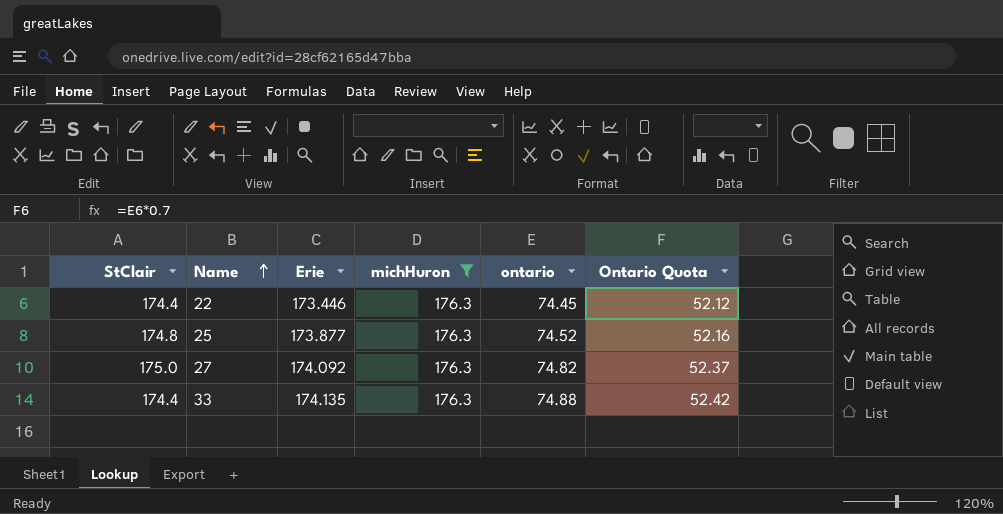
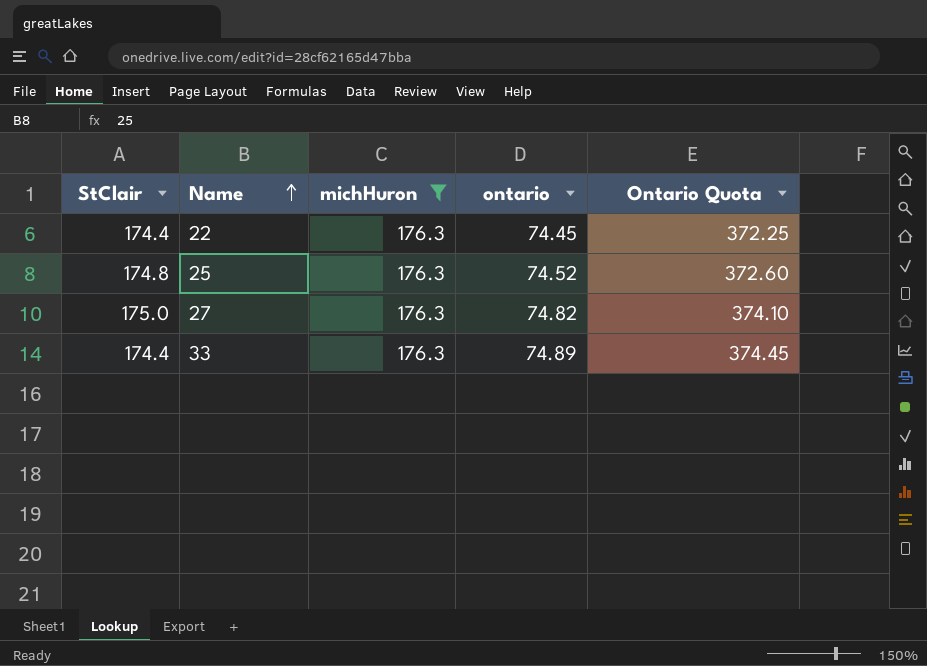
column Erie | position: 3 -> none
column Ontario Quota | formula: [ontario] * 0.7 -> [ontario] * 5
33 | ontario: 74.88 -> 74.89

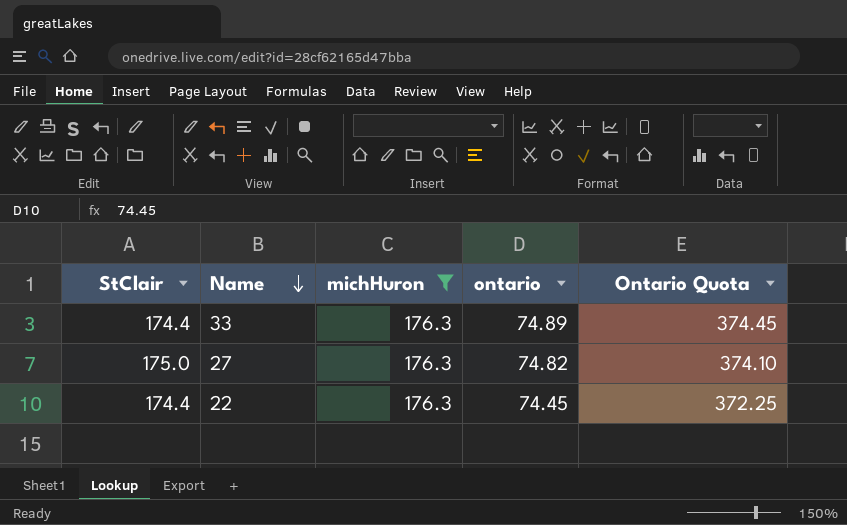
row order: Name ascending -> Name descending
row 25: 174.8 | 176.3 | 74.52 | 372.60 -> none

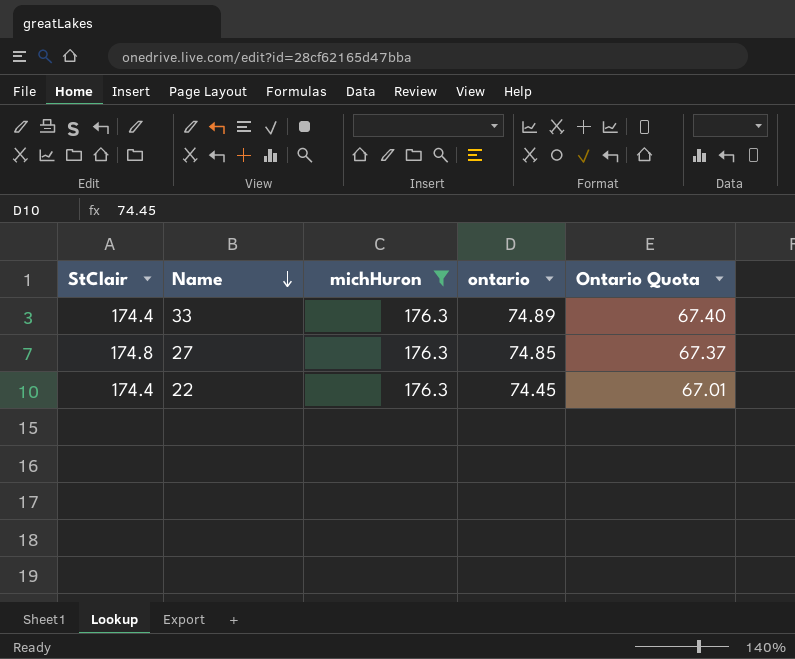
column Ontario Quota | formula: [ontario] * 5 -> [ontario] * 0.9
27 | StClair: 175.0 -> 174.8
27 | ontario: 74.82 -> 74.85

